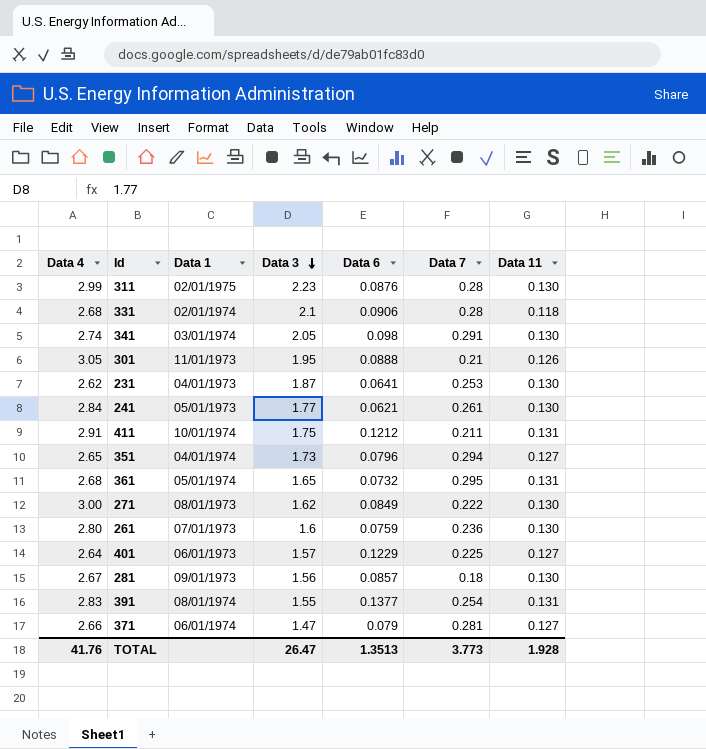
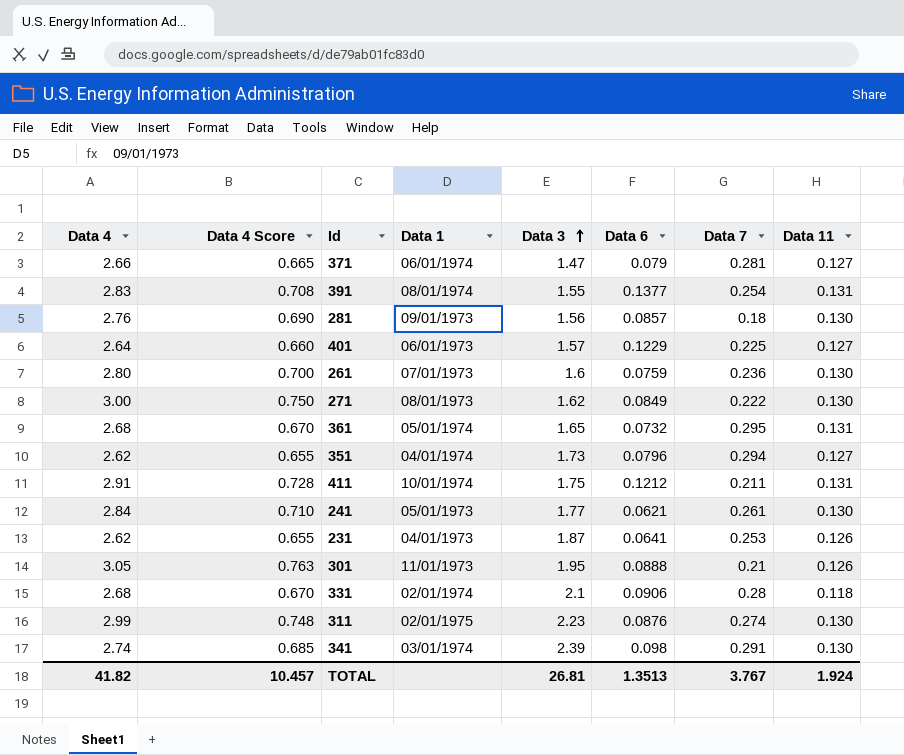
row order: Data 3 descending -> Data 3 ascending
column Data 4 Score | formula: none -> [Data 4] * 0.25
281 | Data 4: 2.67 -> 2.76
351 | Data 4: 2.65 -> 2.62
231 | Data 11: 0.130 -> 0.126
311 | Data 7: 0.28 -> 0.274
341 | Data 3: 2.05 -> 2.39
TOTAL | Data 4: 41.76 -> 41.82
TOTAL | Data 3: 26.47 -> 26.81
TOTAL | Data 7: 3.773 -> 3.767
TOTAL | Data 11: 1.928 -> 1.924

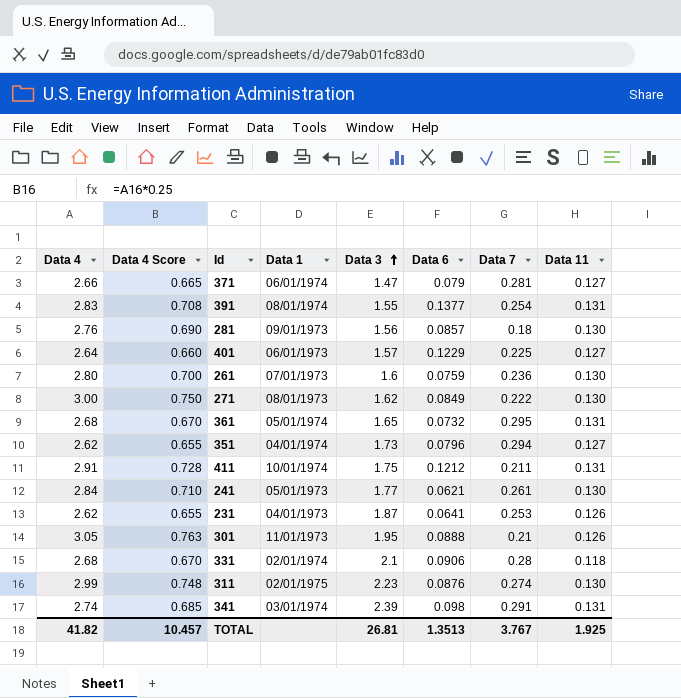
341 | Data 11: 0.130 -> 0.131
TOTAL | Data 11: 1.924 -> 1.925

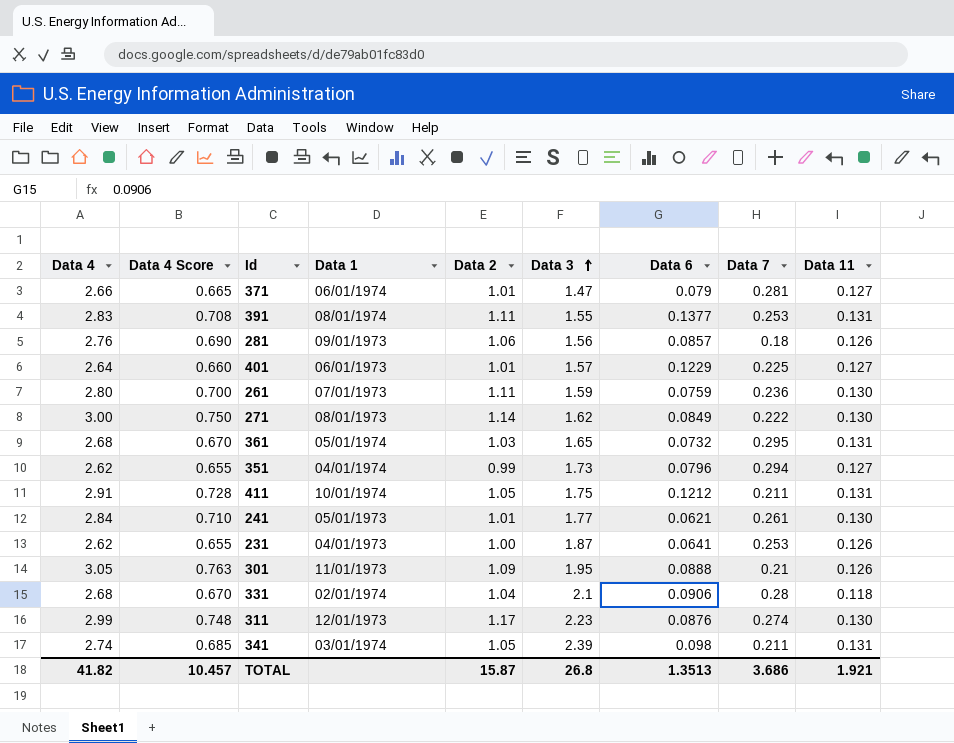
column Data 2 | position: none -> 5
391 | Data 7: 0.254 -> 0.253
281 | Data 11: 0.130 -> 0.126
261 | Data 3: 1.6 -> 1.59
311 | Data 1: 02/01/1975 -> 12/01/1973
341 | Data 7: 0.291 -> 0.211
TOTAL | Data 3: 26.81 -> 26.8
TOTAL | Data 7: 3.767 -> 3.686
TOTAL | Data 11: 1.925 -> 1.921

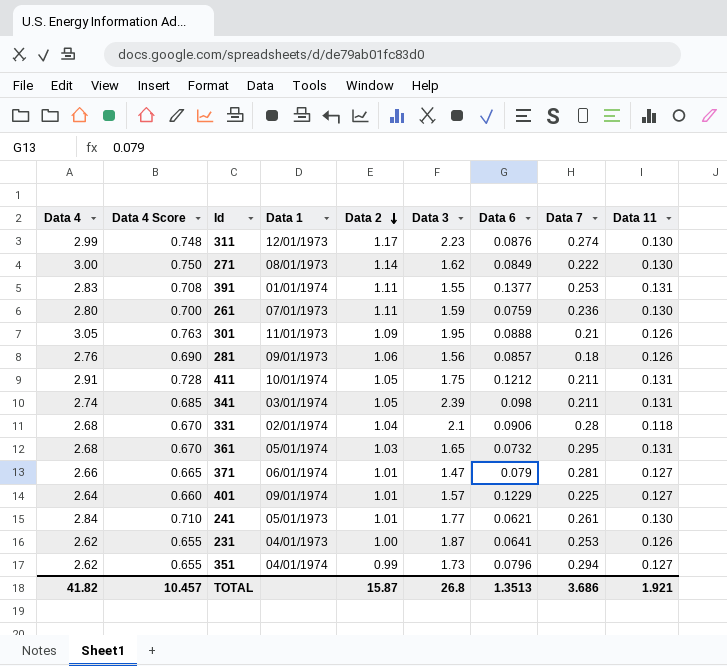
row order: Data 3 ascending -> Data 2 descending
391 | Data 1: 08/01/1974 -> 01/01/1974
401 | Data 1: 06/01/1973 -> 09/01/1974

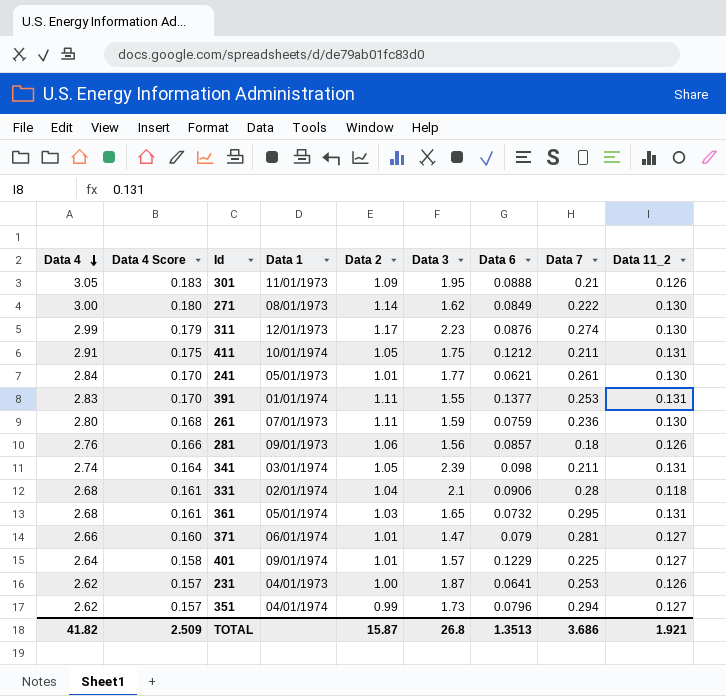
row order: Data 2 descending -> Data 4 descending
column Data 4 Score | formula: [Data 4] * 0.25 -> [Data 4] * 0.06
column name: Data 11 -> Data 11_2
TOTAL | Data 4 Score: 10.457 -> 2.509

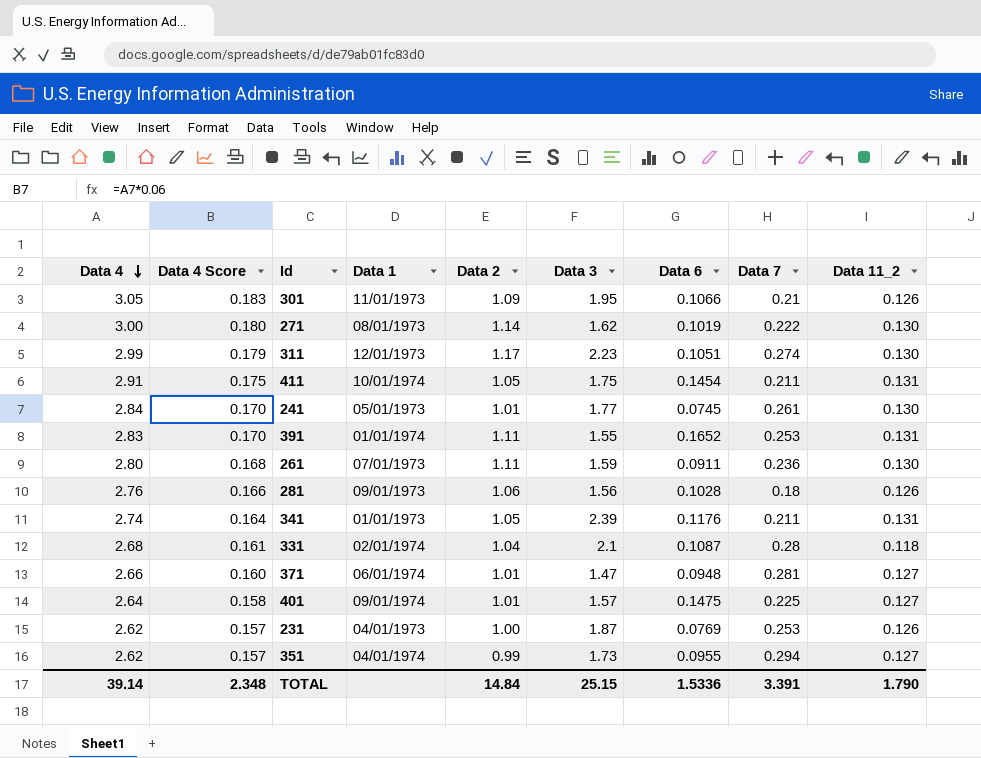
row 361: 2.68 | 0.161 | 05/01/1974 | 1.03 | 1.65 | 0.0732 | 0.295 | 0.131 -> none
301 | Data 6: 0.0888 -> 0.1066
271 | Data 6: 0.0849 -> 0.1019
311 | Data 6: 0.0876 -> 0.1051
411 | Data 6: 0.1212 -> 0.1454
241 | Data 6: 0.0621 -> 0.0745
391 | Data 6: 0.1377 -> 0.1652
261 | Data 6: 0.0759 -> 0.0911
281 | Data 6: 0.0857 -> 0.1028
341 | Data 1: 03/01/1974 -> 01/01/1973
341 | Data 6: 0.098 -> 0.1176
331 | Data 6: 0.0906 -> 0.1087
371 | Data 6: 0.079 -> 0.0948
401 | Data 6: 0.1229 -> 0.1475
231 | Data 6: 0.0641 -> 0.0769
351 | Data 6: 0.0796 -> 0.0955
TOTAL | Data 4: 41.82 -> 39.14
TOTAL | Data 4 Score: 2.509 -> 2.348
TOTAL | Data 2: 15.87 -> 14.84
TOTAL | Data 3: 26.8 -> 25.15
TOTAL | Data 6: 1.3513 -> 1.5336
TOTAL | Data 7: 3.686 -> 3.391
TOTAL | Data 11_2: 1.921 -> 1.790

